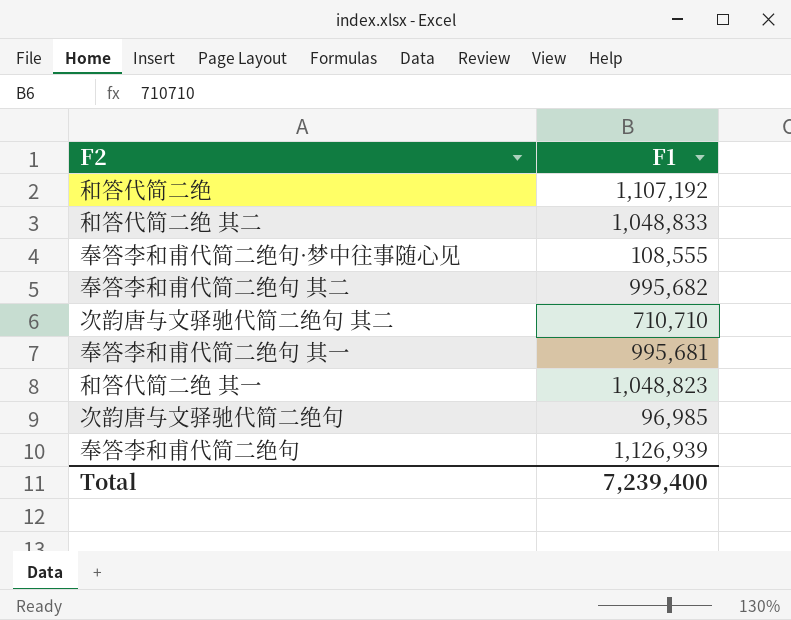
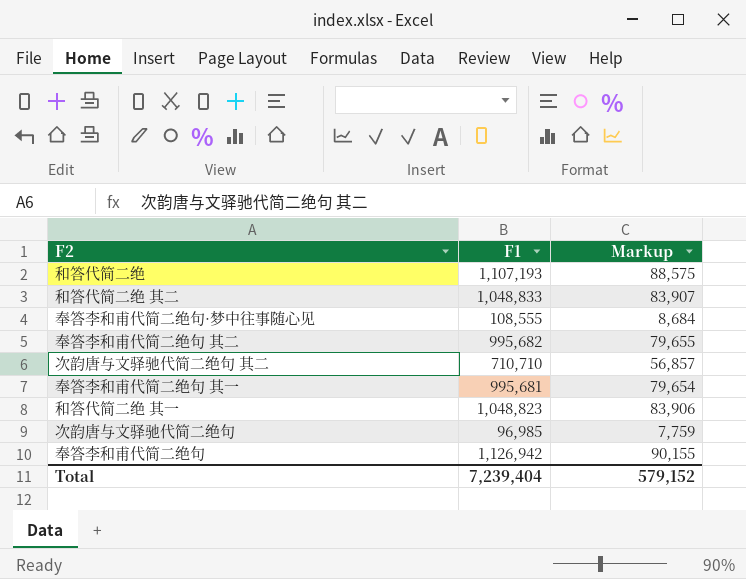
column Markup | formula: none -> [F1] * 0.08
和答代简二绝 | F1: 1,107,192 -> 1,107,193
奉答李和甫代简二绝句 | F1: 1,126,939 -> 1,126,942
Total | F1: 7,239,400 -> 7,239,404

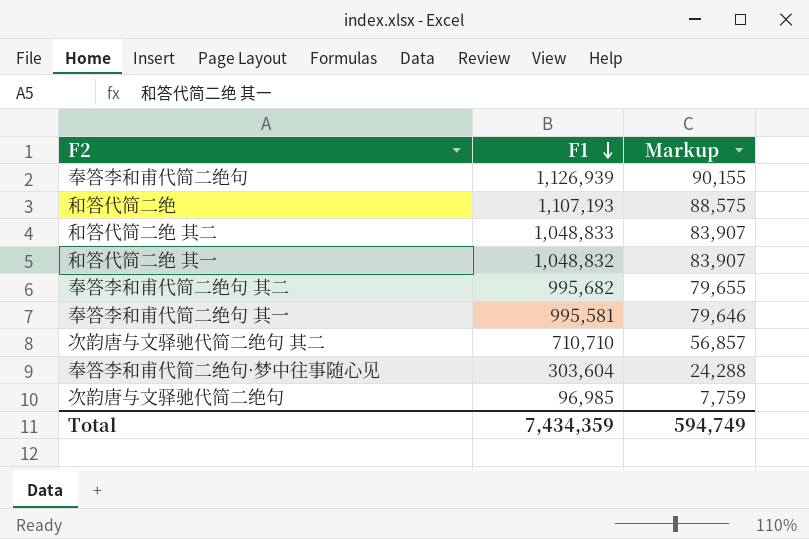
row order: none -> F1 descending
奉答李和甫代简二绝句 | F1: 1,126,942 -> 1,126,939
和答代简二绝 其一 | F1: 1,048,823 -> 1,048,832
和答代简二绝 其一 | Markup: 83,906 -> 83,907
奉答李和甫代简二绝句 其一 | F1: 995,681 -> 995,581
奉答李和甫代简二绝句 其一 | Markup: 79,654 -> 79,646
奉答李和甫代简二绝句·梦中往事随心见 | F1: 108,555 -> 303,604
奉答李和甫代简二绝句·梦中往事随心见 | Markup: 8,684 -> 24,288
Total | F1: 7,239,404 -> 7,434,359
Total | Markup: 579,152 -> 594,749

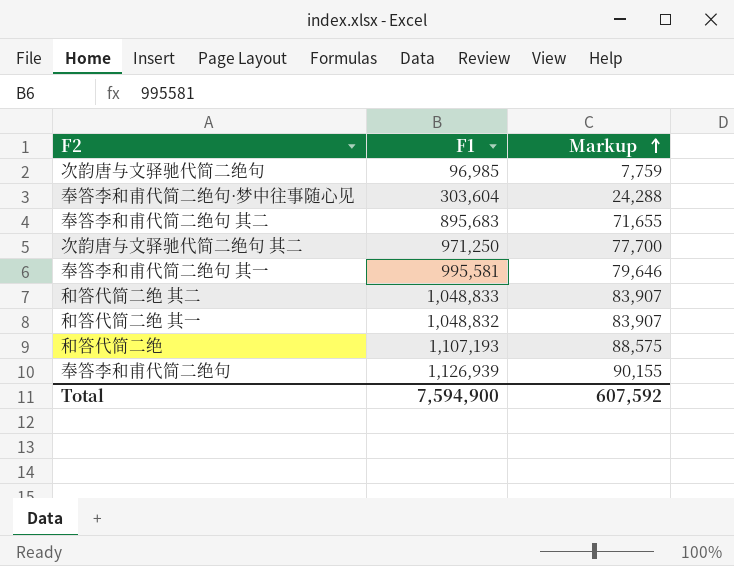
row order: F1 descending -> Markup ascending
奉答李和甫代简二绝句 其二 | F1: 995,682 -> 895,683
奉答李和甫代简二绝句 其二 | Markup: 79,655 -> 71,655
次韵唐与文驿驰代简二绝句 其二 | F1: 710,710 -> 971,250
次韵唐与文驿驰代简二绝句 其二 | Markup: 56,857 -> 77,700
Total | F1: 7,434,359 -> 7,594,900
Total | Markup: 594,749 -> 607,592

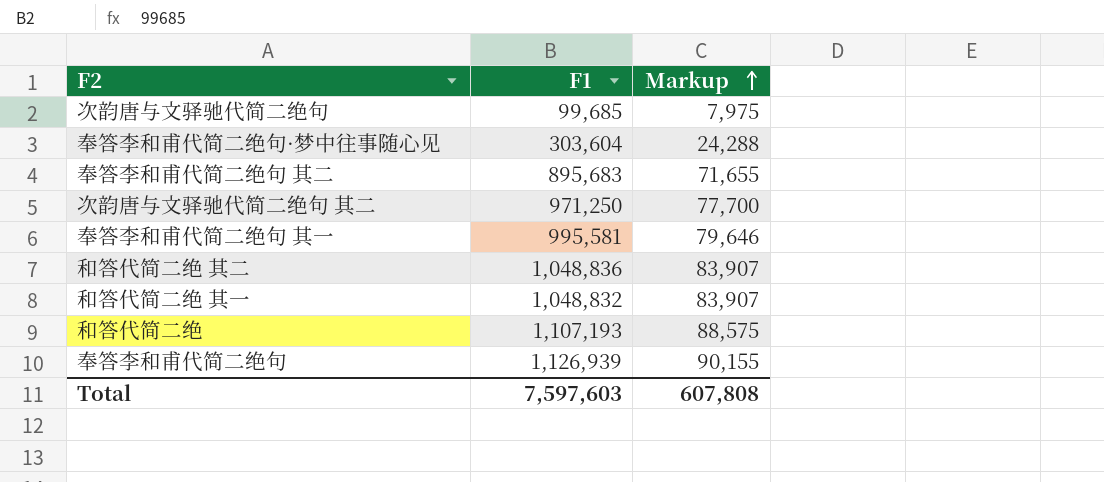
次韵唐与文驿驰代简二绝句 | F1: 96,985 -> 99,685
次韵唐与文驿驰代简二绝句 | Markup: 7,759 -> 7,975
和答代简二绝 其二 | F1: 1,048,833 -> 1,048,836
Total | F1: 7,594,900 -> 7,597,603
Total | Markup: 607,592 -> 607,808

